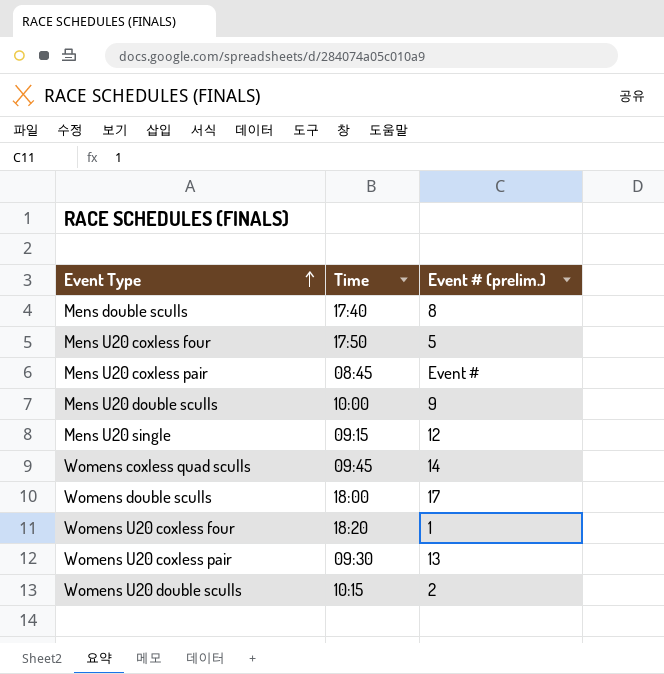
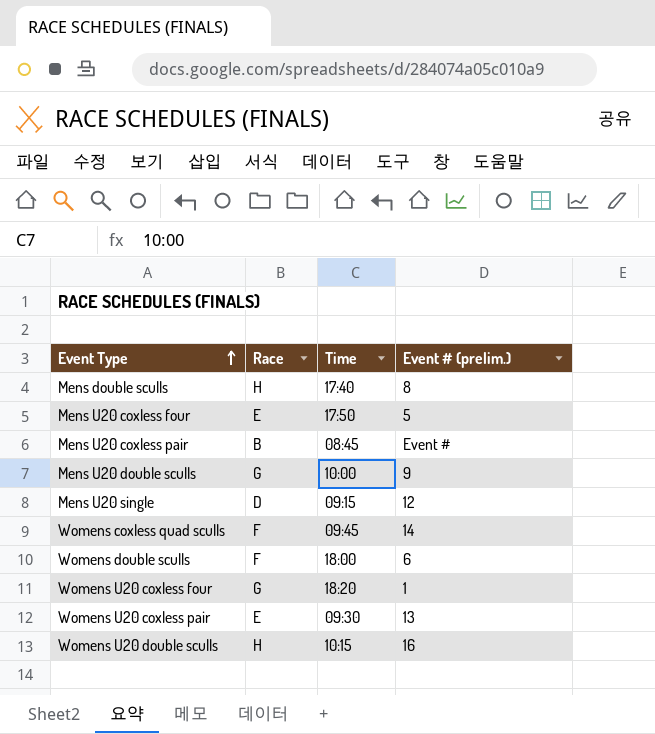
column Race | position: none -> 2
Womens double sculls | Event # (prelim.): 17 -> 6
Womens U20 double sculls | Event # (prelim.): 2 -> 16

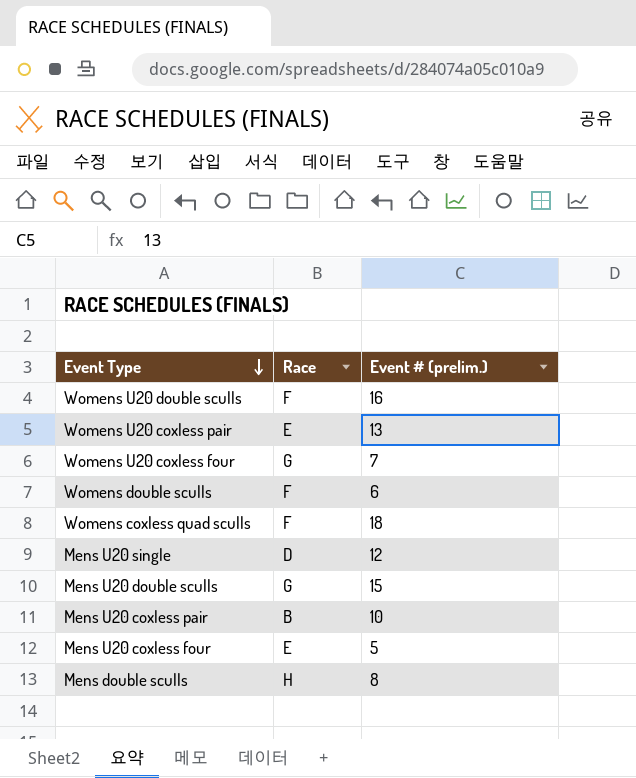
row order: Event Type ascending -> Event Type descending
column Time | position: 3 -> none
Womens U20 double sculls | Race: H -> F
Womens U20 coxless four | Event # (prelim.): 1 -> 7
Womens coxless quad sculls | Event # (prelim.): 14 -> 18
Mens U20 double sculls | Event # (prelim.): 9 -> 15
Mens U20 coxless pair | Event # (prelim.): Event # -> 10

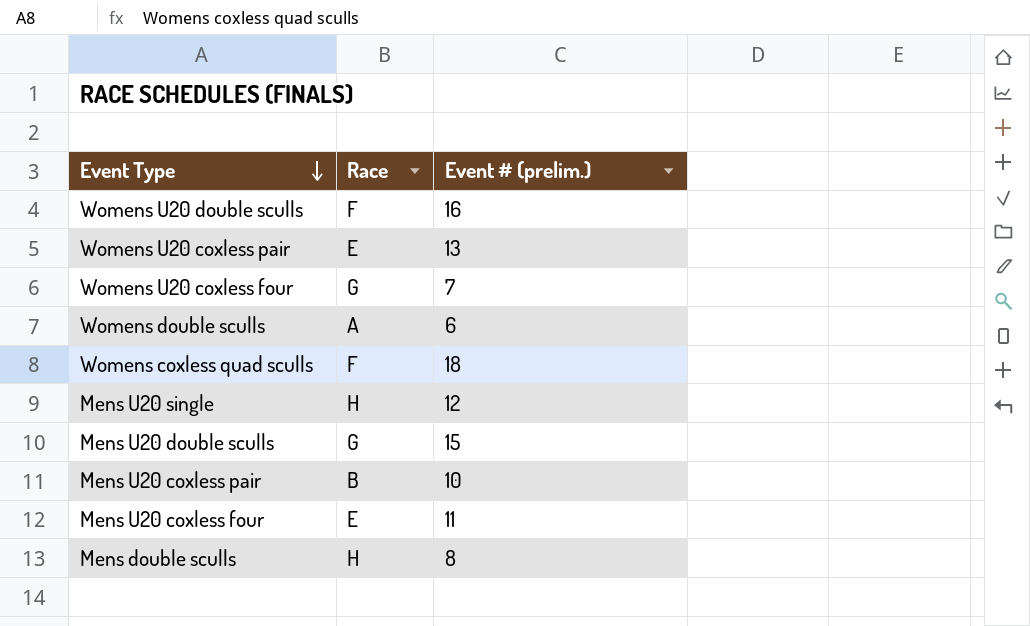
Womens double sculls | Race: F -> A
Mens U20 single | Race: D -> H
Mens U20 coxless four | Event # (prelim.): 5 -> 11

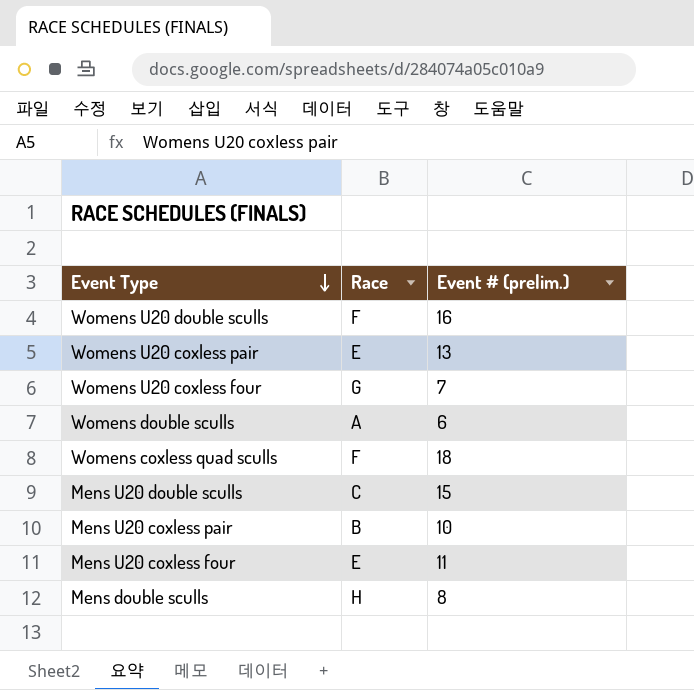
row Mens U20 single: H | 12 -> none
Mens U20 double sculls | Race: G -> C

